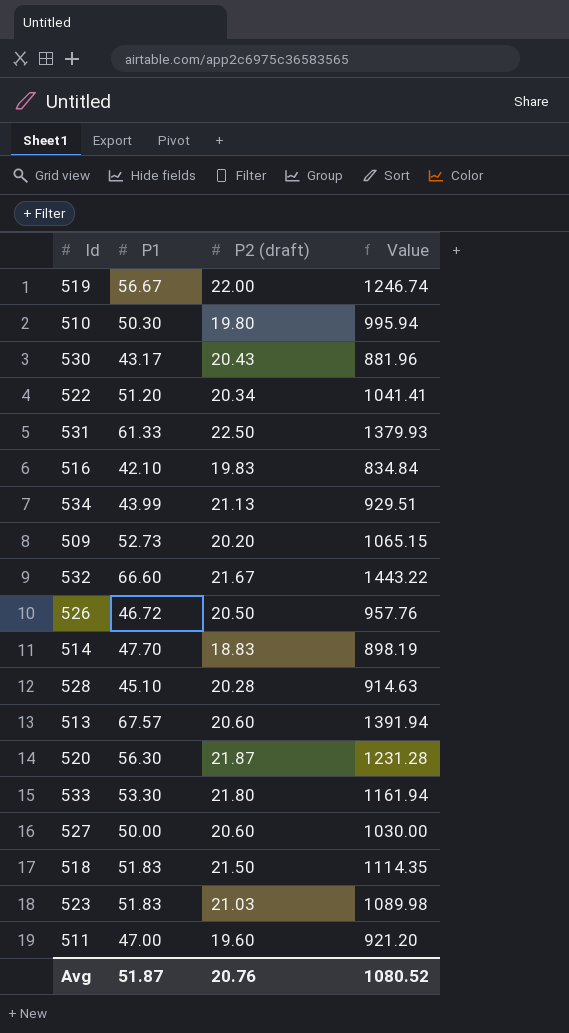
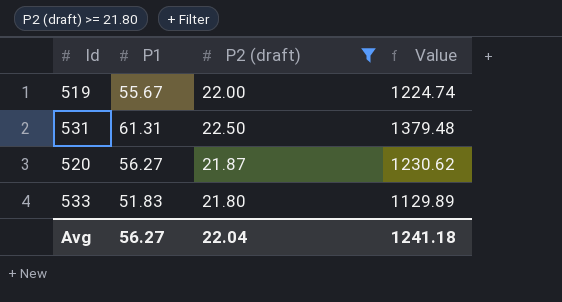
filter: none -> P2 (draft) >= 21.80
519 | P1: 56.67 -> 55.67
519 | Value: 1246.74 -> 1224.74
531 | P1: 61.33 -> 61.31
531 | Value: 1379.93 -> 1379.48
520 | P1: 56.30 -> 56.27
520 | Value: 1231.28 -> 1230.62
533 | P1: 53.30 -> 51.83
533 | Value: 1161.94 -> 1129.89
Avg | P1: 51.87 -> 56.27
Avg | P2 (draft): 20.76 -> 22.04
Avg | Value: 1080.52 -> 1241.18

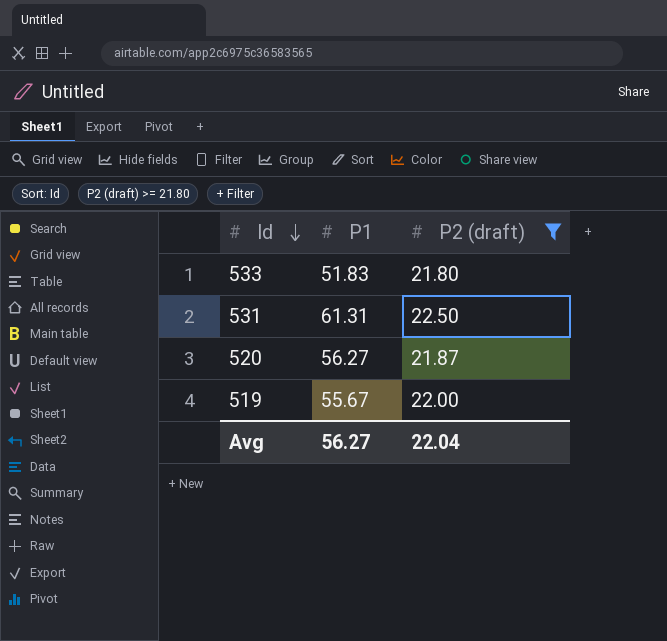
row order: none -> Id descending
column Value | formula: [P1] * [P2 (draft)] -> none

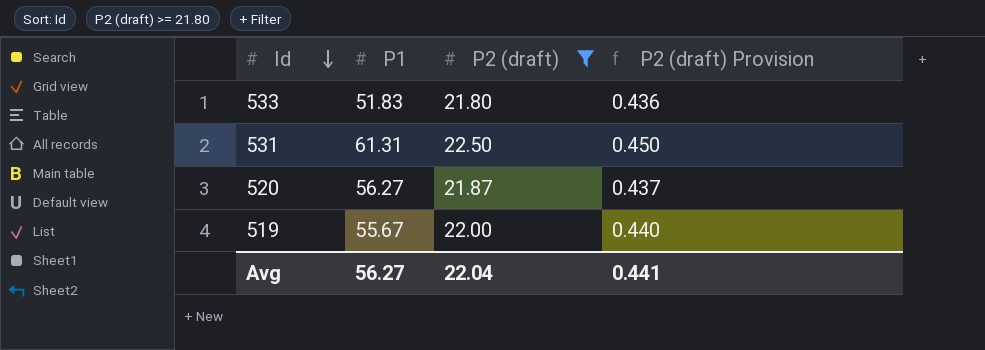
column P2 (draft) Provision | formula: none -> [P2 (draft)] * 0.02

